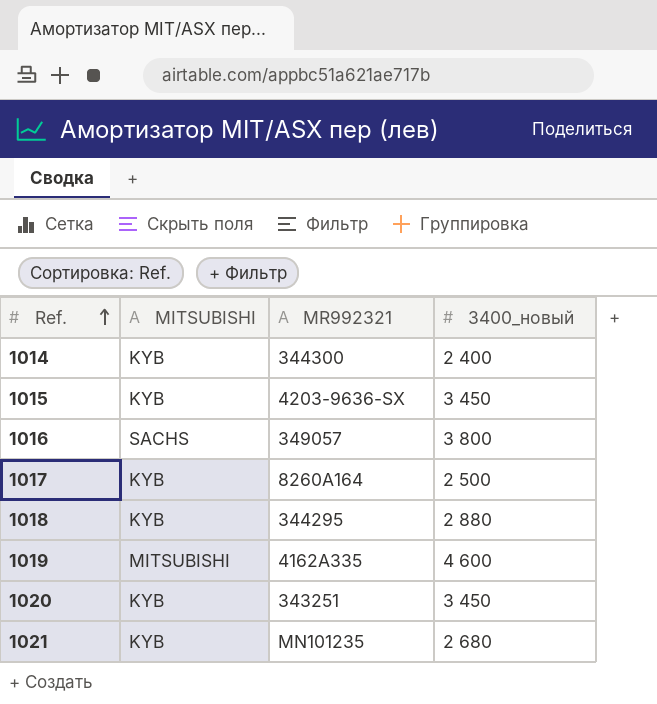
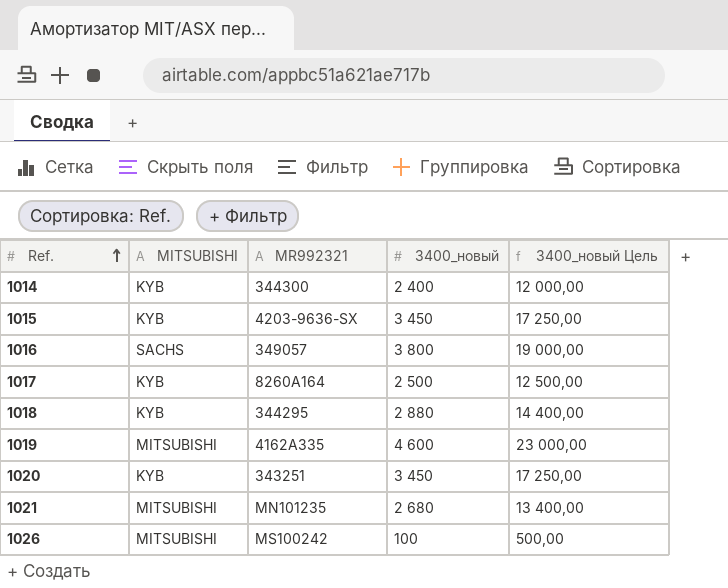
column 3400_новый Цель | formula: none -> [3400_новый] * 5
1021 | MITSUBISHI: KYB -> MITSUBISHI
row 1026: none -> MITSUBISHI | MS100242 | 100 | 500,00

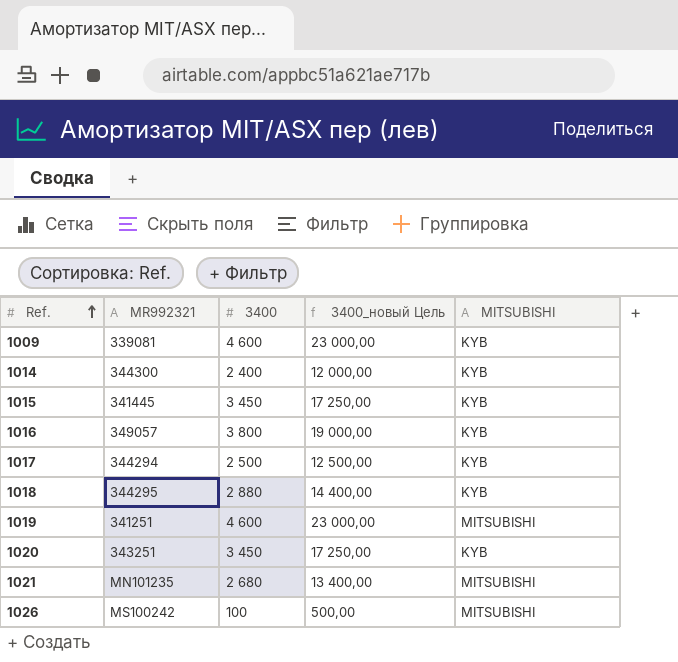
column name: 3400_новый -> 3400
column MITSUBISHI | position: 2 -> 5
row 1009: none -> 339081 | 4 600 | 23 000,00 | KYB
1015 | MR992321: 4203-9636-SX -> 341445
1016 | MITSUBISHI: SACHS -> KYB
1017 | MR992321: 8260A164 -> 344294
1019 | MR992321: 4162A335 -> 341251

